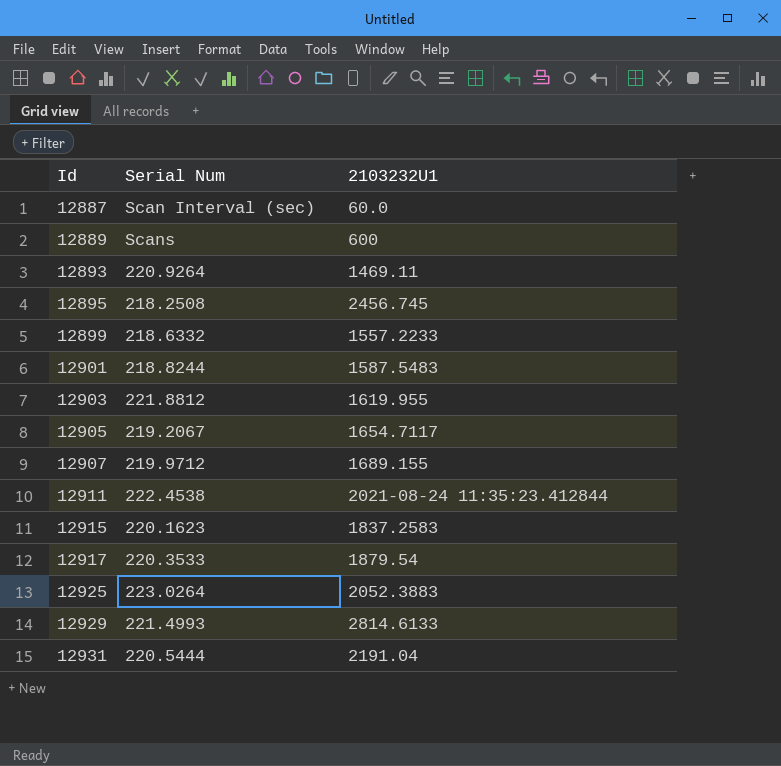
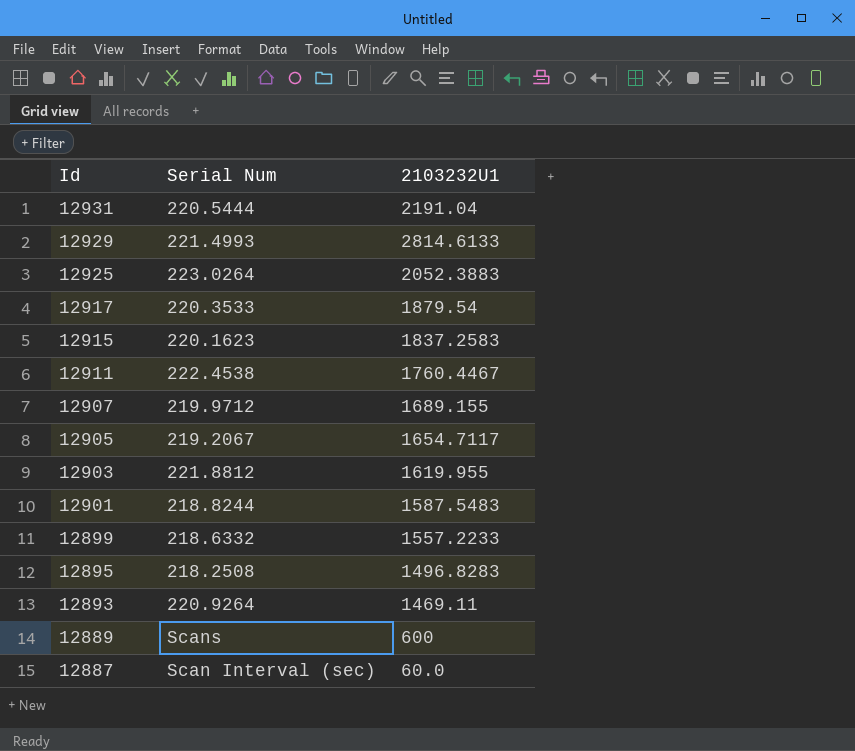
row order: Id ascending -> Id descending
12911 | 2103232U1: 2021-08-24 11:35:23.412844 -> 1760.4467
12895 | 2103232U1: 2456.745 -> 1496.8283

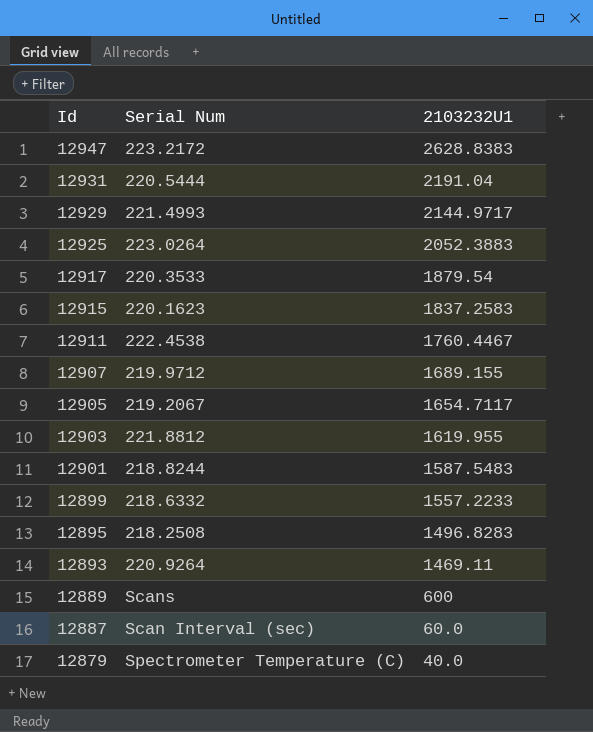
row 12947: none -> 223.2172 | 2628.8383
12929 | 2103232U1: 2814.6133 -> 2144.9717
row 12879: none -> Spectrometer Temperature (C) | 40.0

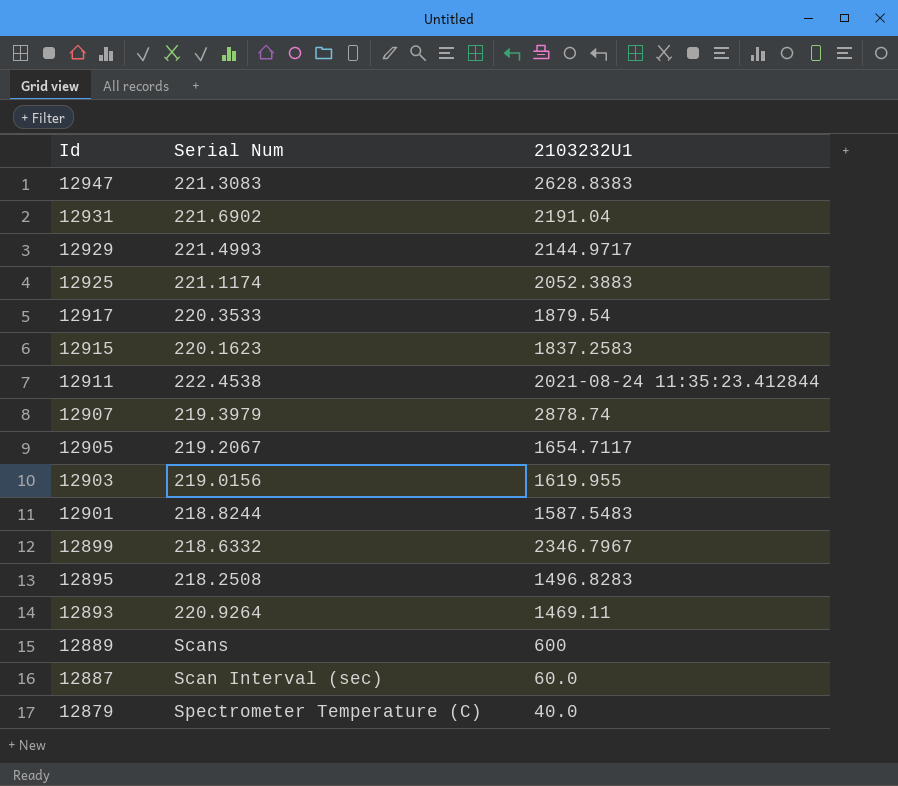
12947 | Serial Num: 223.2172 -> 221.3083
12931 | Serial Num: 220.5444 -> 221.6902
12925 | Serial Num: 223.0264 -> 221.1174
12911 | 2103232U1: 1760.4467 -> 2021-08-24 11:35:23.412844
12907 | Serial Num: 219.9712 -> 219.3979
12907 | 2103232U1: 1689.155 -> 2878.74
12903 | Serial Num: 221.8812 -> 219.0156
12899 | 2103232U1: 1557.2233 -> 2346.7967

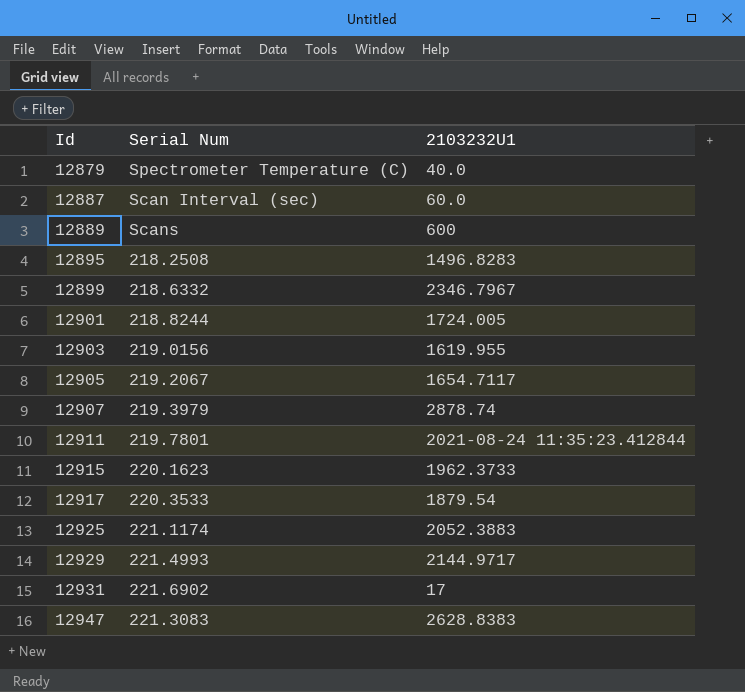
row order: Id descending -> Id ascending
row 12893: 220.9264 | 1469.11 -> none
12901 | 2103232U1: 1587.5483 -> 1724.005
12911 | Serial Num: 222.4538 -> 219.7801
12915 | 2103232U1: 1837.2583 -> 1962.3733
12931 | 2103232U1: 2191.04 -> 17

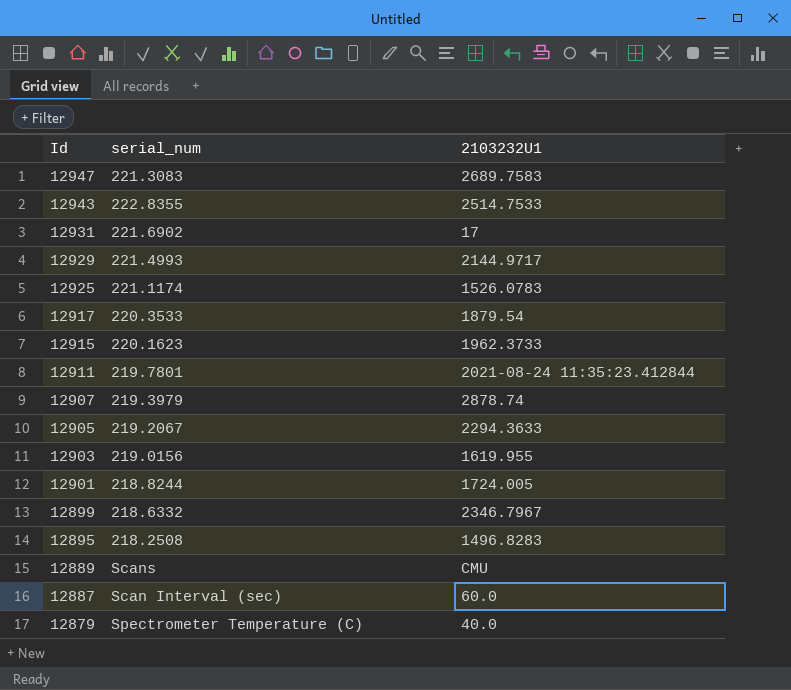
row order: Id ascending -> Id descending
column name: Serial Num -> serial_num
12947 | 2103232U1: 2628.8383 -> 2689.7583
row 12943: none -> 222.8355 | 2514.7533
12925 | 2103232U1: 2052.3883 -> 1526.0783
12905 | 2103232U1: 1654.7117 -> 2294.3633
12889 | 2103232U1: 600 -> CMU

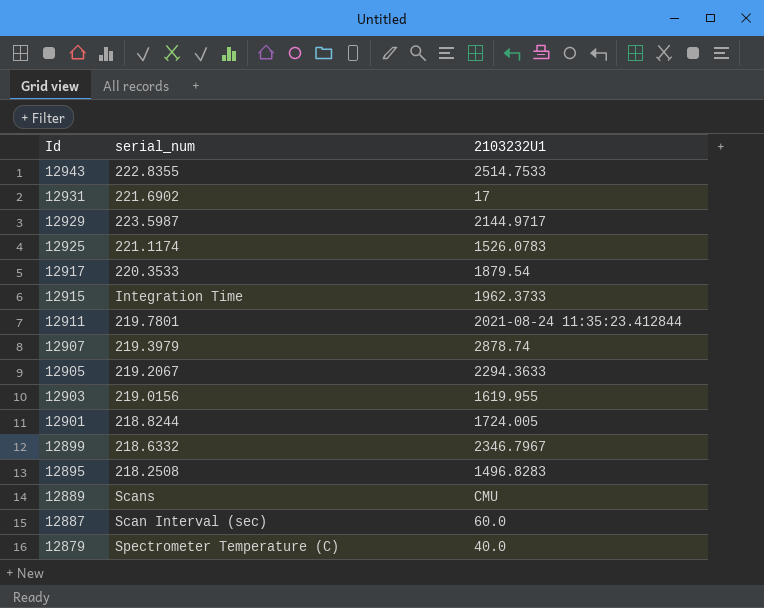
row 12947: 221.3083 | 2689.7583 -> none
12929 | serial_num: 221.4993 -> 223.5987
12915 | serial_num: 220.1623 -> Integration Time

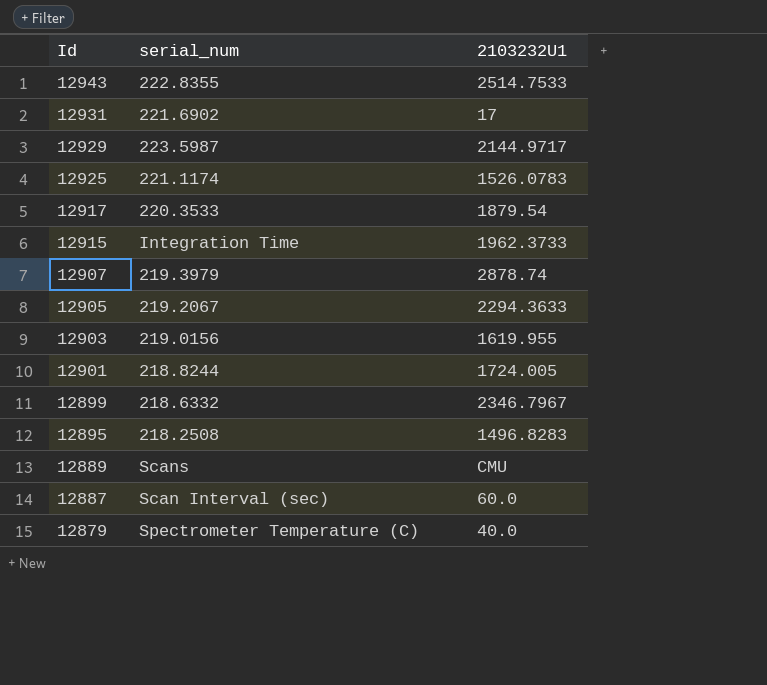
row 12911: 219.7801 | 2021-08-24 11:35:23.412844 -> none

